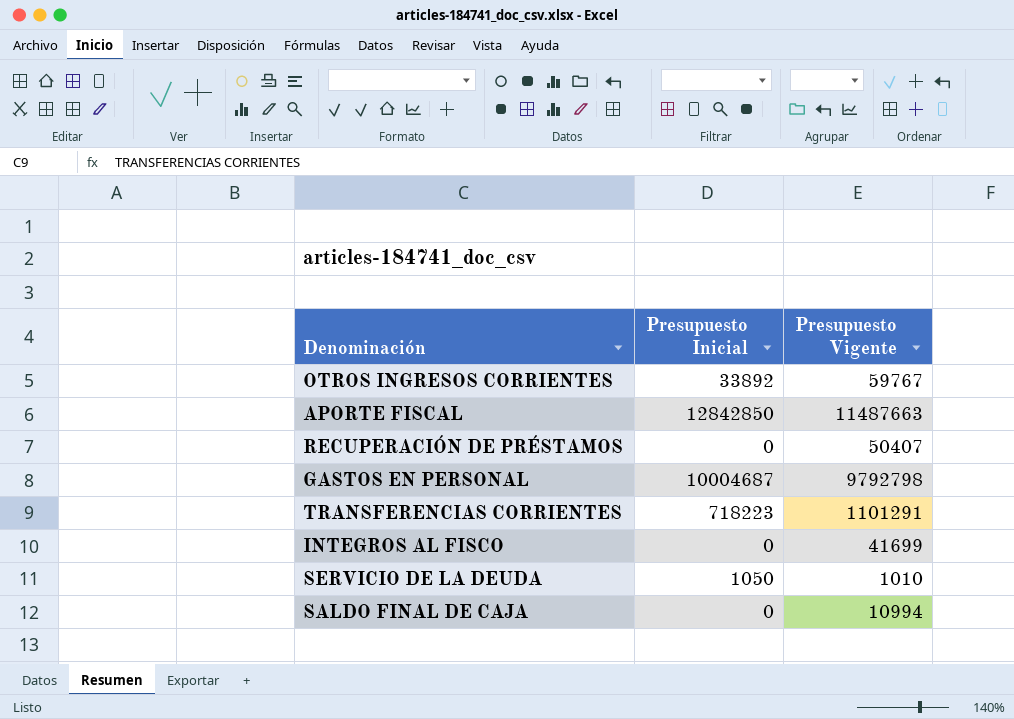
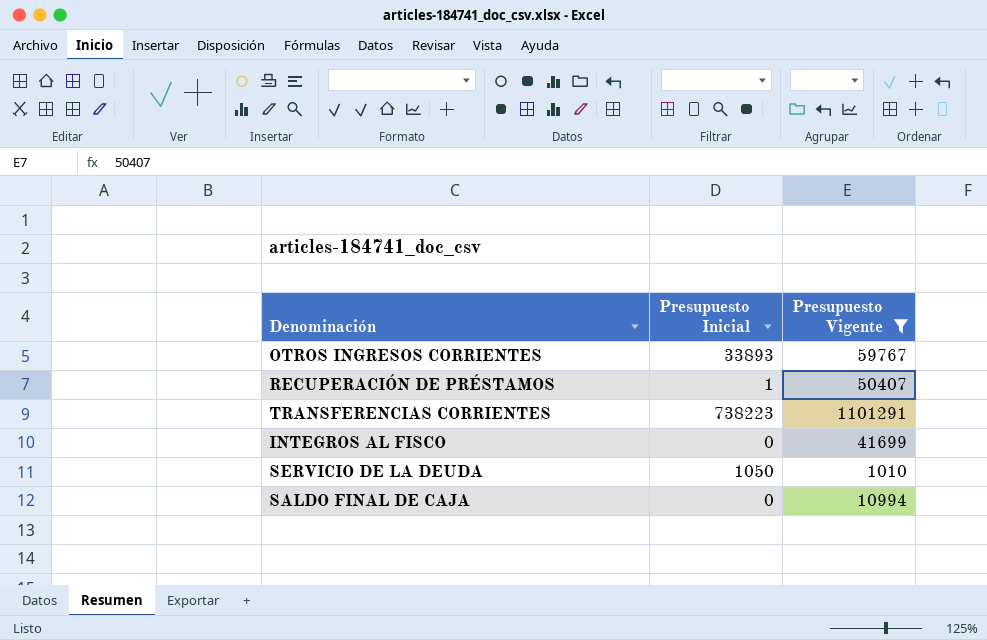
filter: none -> Presupuesto Vigente <= 1101291
OTROS INGRESOS CORRIENTES | Presupuesto Inicial: 33892 -> 33893
RECUPERACIÓN DE PRÉSTAMOS | Presupuesto Inicial: 0 -> 1
TRANSFERENCIAS CORRIENTES | Presupuesto Inicial: 718223 -> 738223

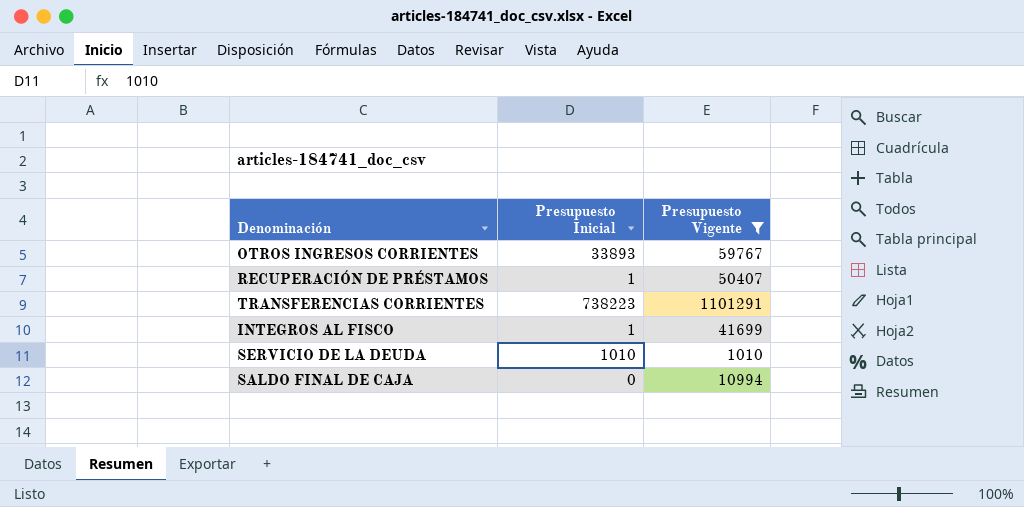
INTEGROS AL FISCO | Presupuesto Inicial: 0 -> 1
SERVICIO DE LA DEUDA | Presupuesto Inicial: 1050 -> 1010

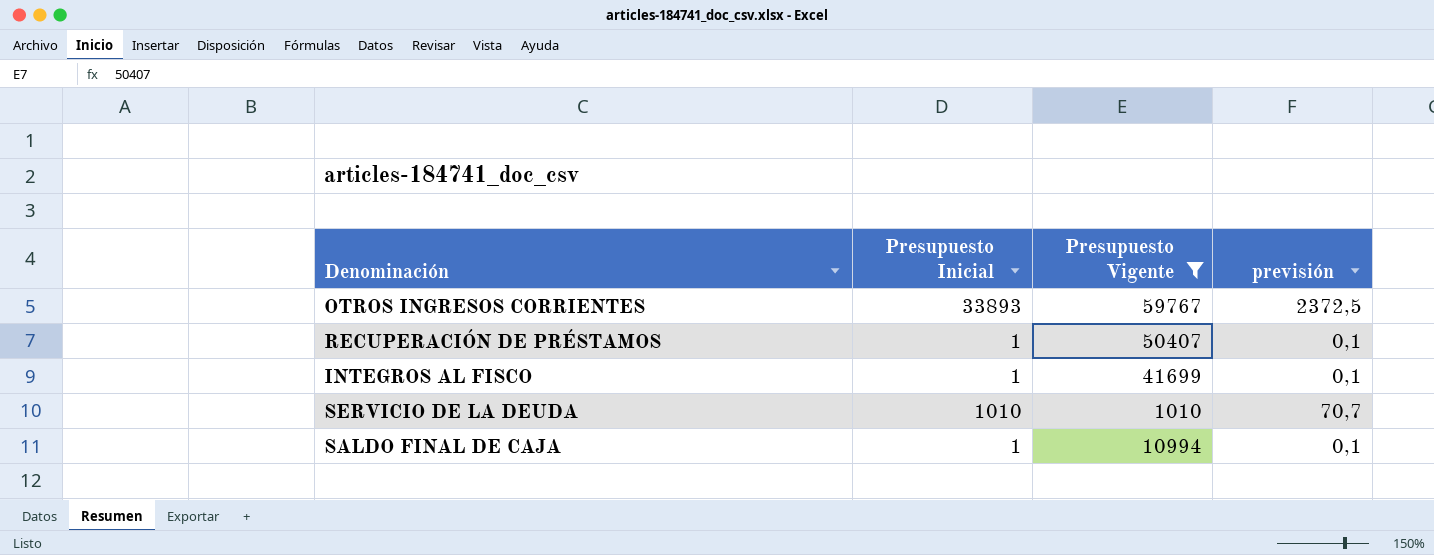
column previsión | formula: none -> [Presupuesto Inicial] * 0,07
row TRANSFERENCIAS CORRIENTES: 738223 | 1101291 -> none
SALDO FINAL DE CAJA | Presupuesto Inicial: 0 -> 1

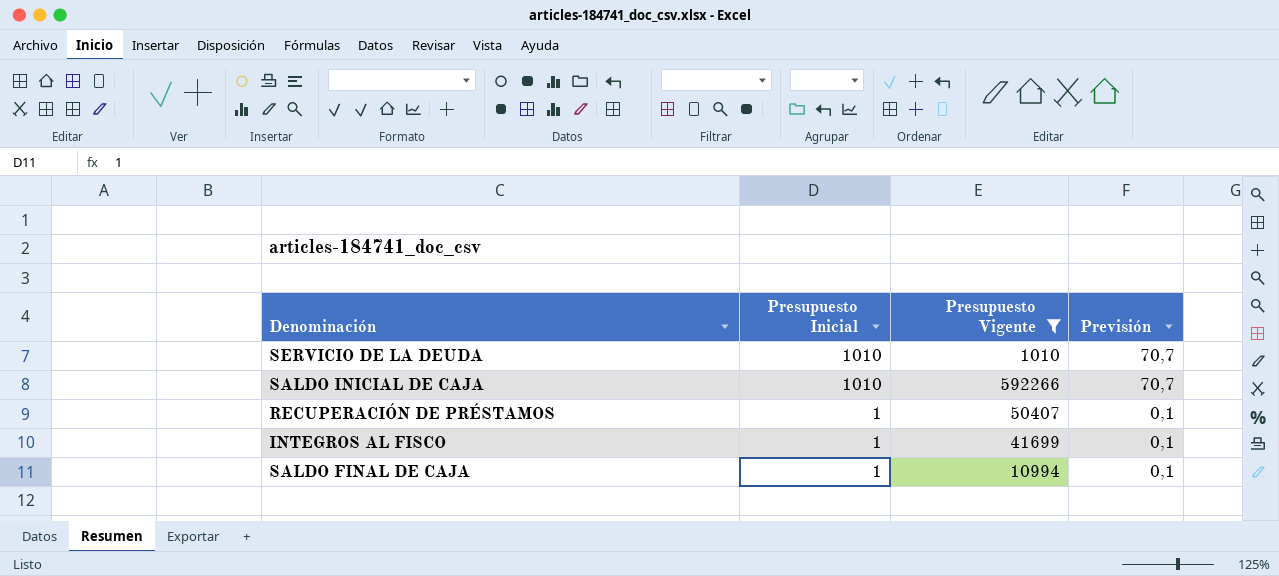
row order: none -> Presupuesto Inicial descending
column name: previsión -> Previsión
row OTROS INGRESOS CORRIENTES: 33893 | 59767 | 2372,5 -> none
row SALDO INICIAL DE CAJA: none -> 1010 | 592266 | 70,7

